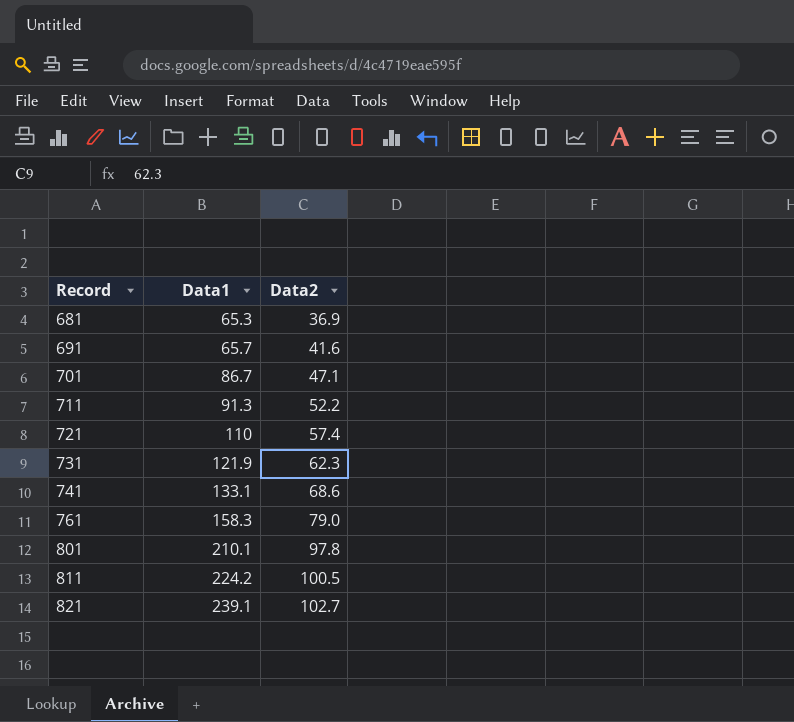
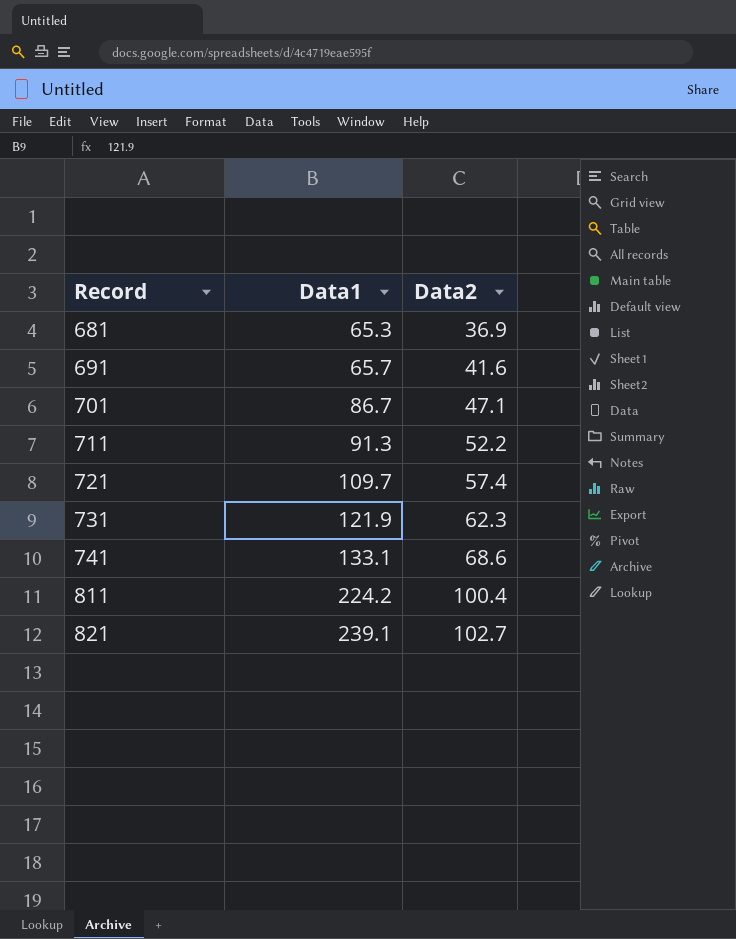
row 761: 158.3 | 79.0 -> none
row 801: 210.1 | 97.8 -> none
721 | Data1: 110 -> 109.7
811 | Data2: 100.5 -> 100.4

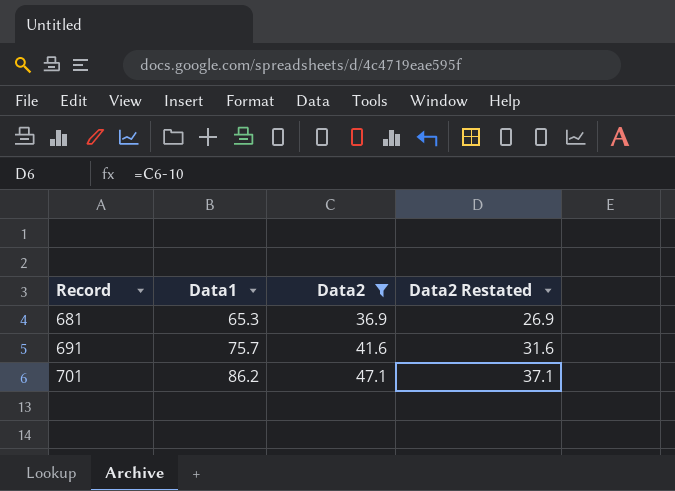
filter: none -> Data2 <= 47.1
column Data2 Restated | formula: none -> [Data2] - 10
691 | Data1: 65.7 -> 75.7
701 | Data1: 86.7 -> 86.2

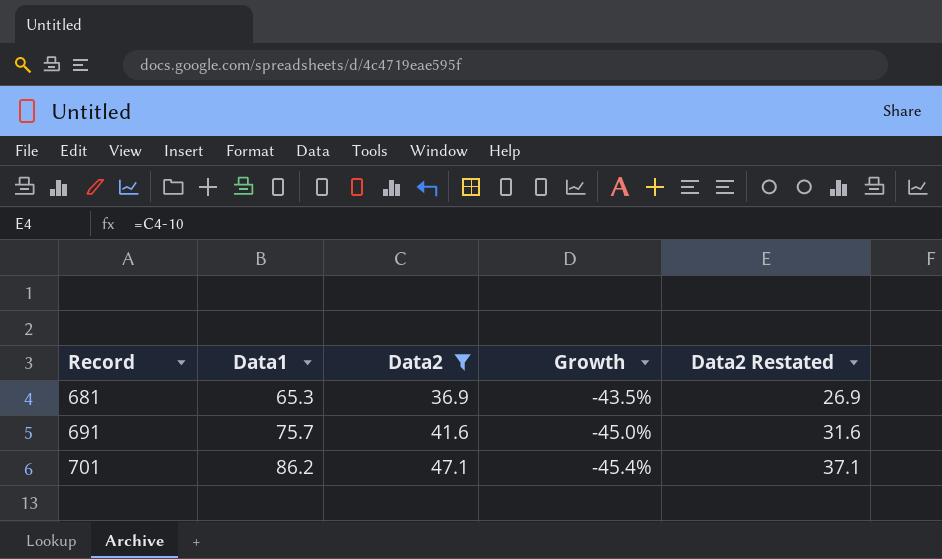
column Growth | formula: none -> ([Data2] - [Data1]) / [Data1]

